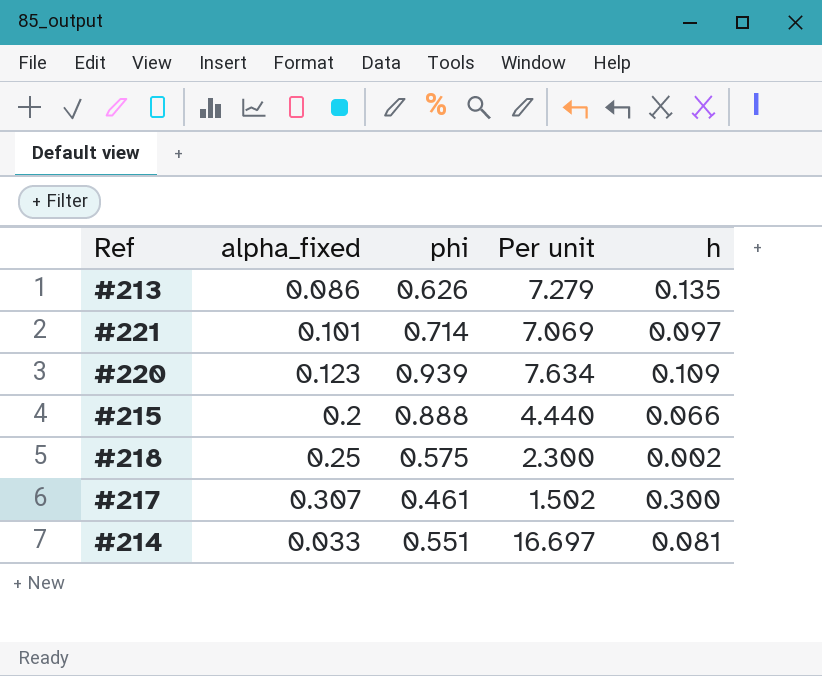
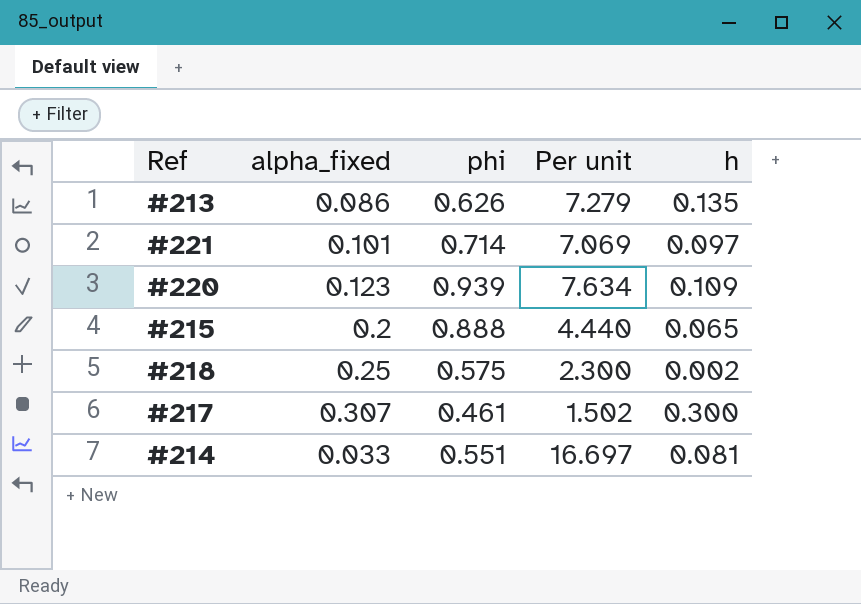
#215 | h: 0.066 -> 0.065

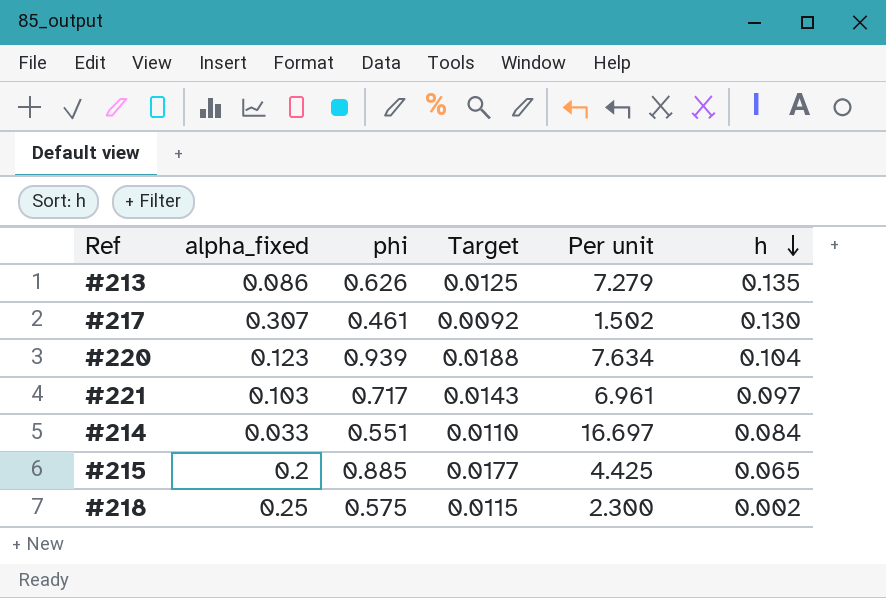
row order: none -> h descending
column Target | formula: none -> [phi] * 0.02
#217 | h: 0.300 -> 0.130
#220 | h: 0.109 -> 0.104
#221 | alpha_fixed: 0.101 -> 0.103
#221 | phi: 0.714 -> 0.717
#221 | Per unit: 7.069 -> 6.961
#214 | h: 0.081 -> 0.084
#215 | phi: 0.888 -> 0.885
#215 | Per unit: 4.440 -> 4.425

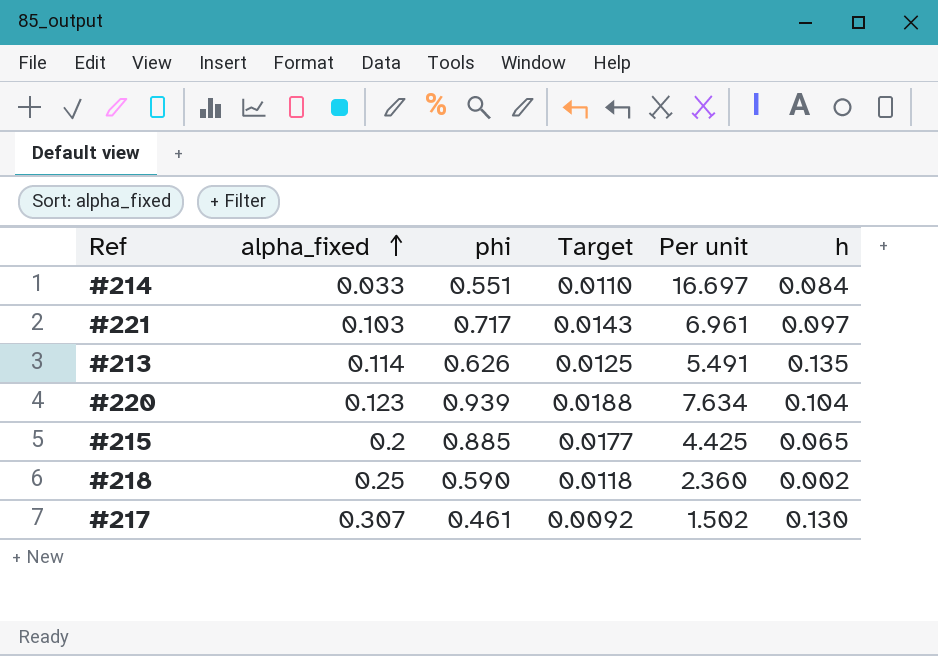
row order: h descending -> alpha_fixed ascending
#213 | alpha_fixed: 0.086 -> 0.114
#213 | Per unit: 7.279 -> 5.491
#218 | phi: 0.575 -> 0.590
#218 | Target: 0.0115 -> 0.0118
#218 | Per unit: 2.300 -> 2.360

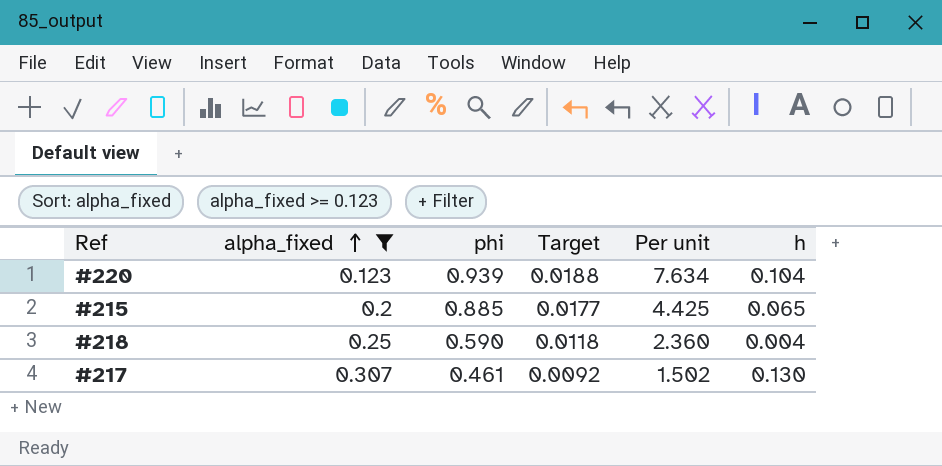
filter: none -> alpha_fixed >= 0.123
#218 | h: 0.002 -> 0.004

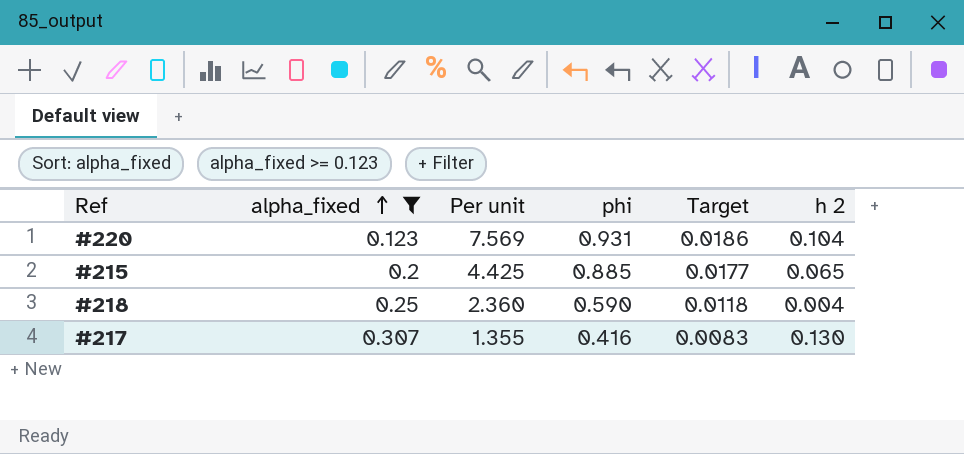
column Per unit | position: 5 -> 3
column name: h -> h 2
#220 | Per unit: 7.634 -> 7.569
#220 | phi: 0.939 -> 0.931
#220 | Target: 0.0188 -> 0.0186
#217 | Per unit: 1.502 -> 1.355
#217 | phi: 0.461 -> 0.416
#217 | Target: 0.0092 -> 0.0083

